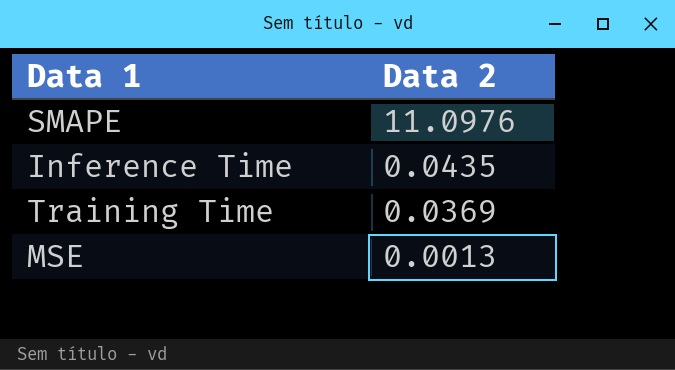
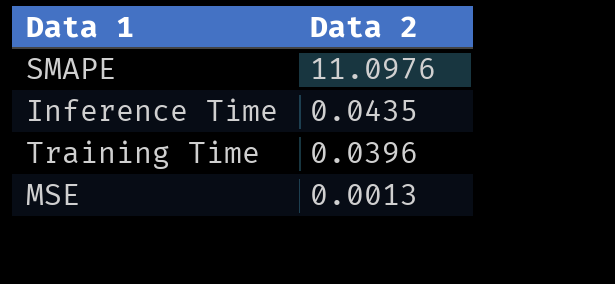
Training Time | Data 2: 0.0369 -> 0.0396

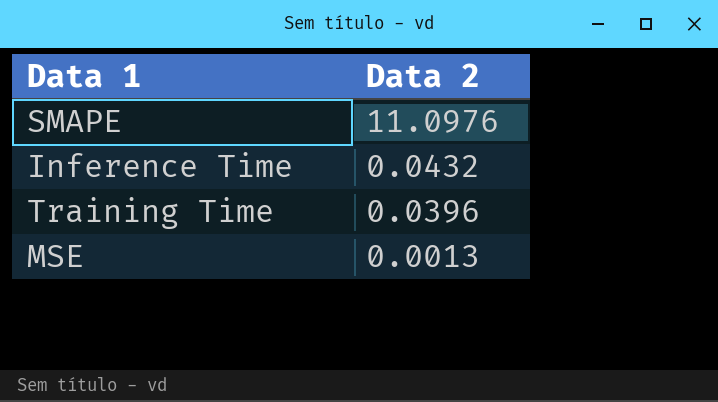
Inference Time | Data 2: 0.0435 -> 0.0432

